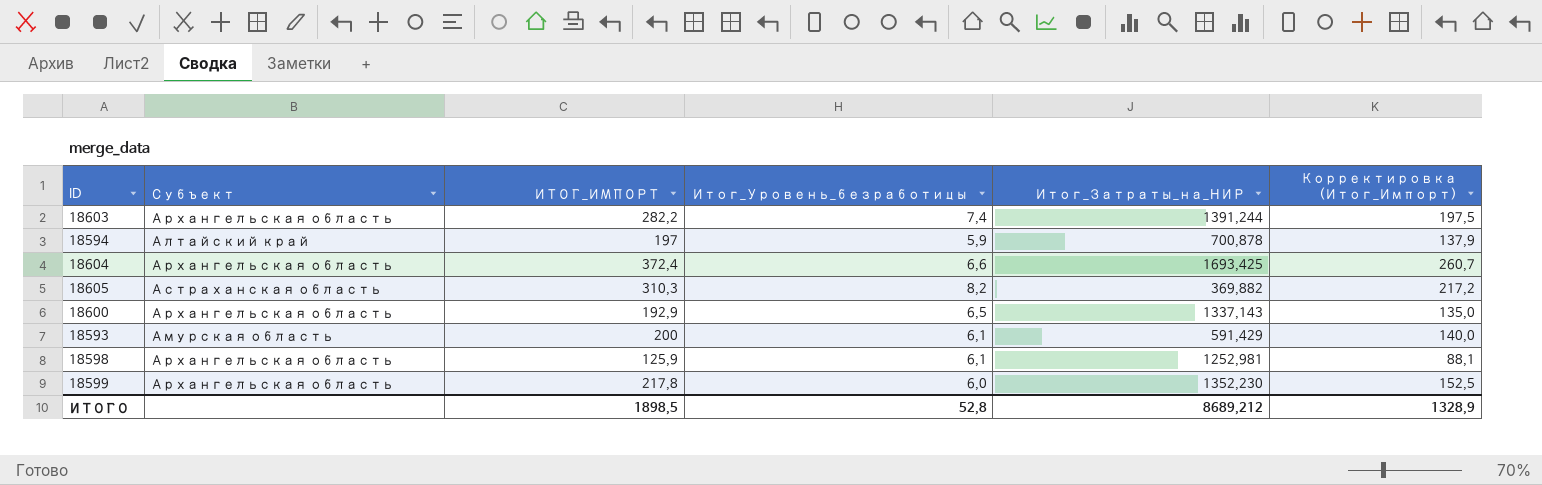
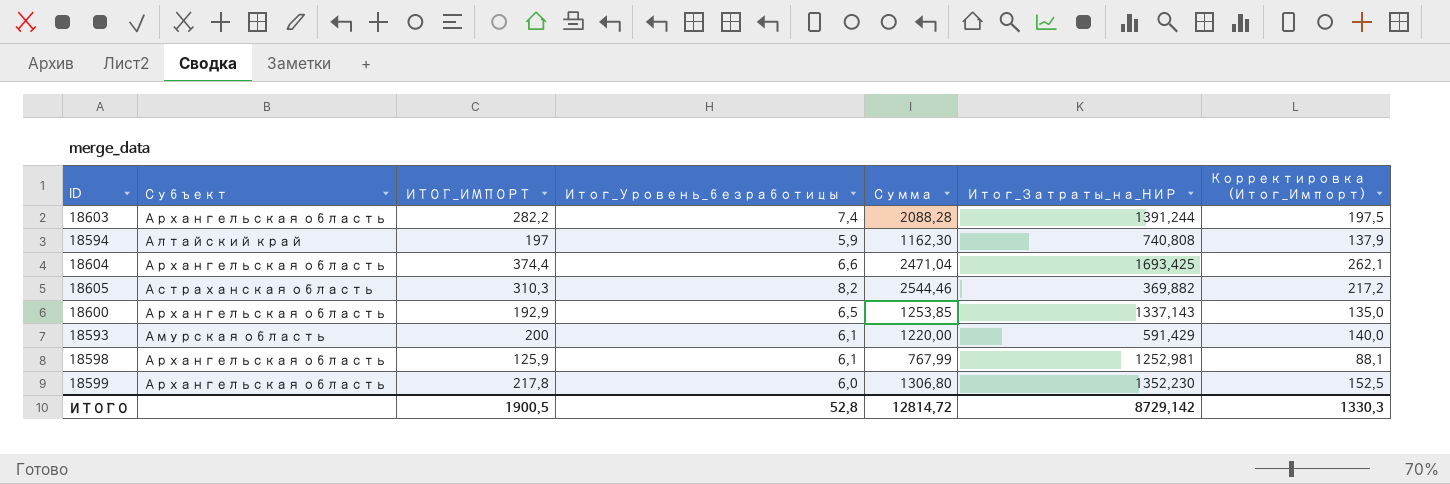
column Сумма | formula: none -> [ИТОГ_ИМПОРТ] * [Итог_Уровень_безработицы]
18594 | Итог_Затраты_на_НИР: 700,878 -> 740,808
18604 | ИТОГ_ИМПОРТ: 372,4 -> 374,4
18604 | Корректировка (Итог_Импорт): 260,7 -> 262,1
ИТОГО | ИТОГ_ИМПОРТ: 1898,5 -> 1900,5
ИТОГО | Итог_Затраты_на_НИР: 8689,212 -> 8729,142
ИТОГО | Корректировка (Итог_Импорт): 1328,9 -> 1330,3

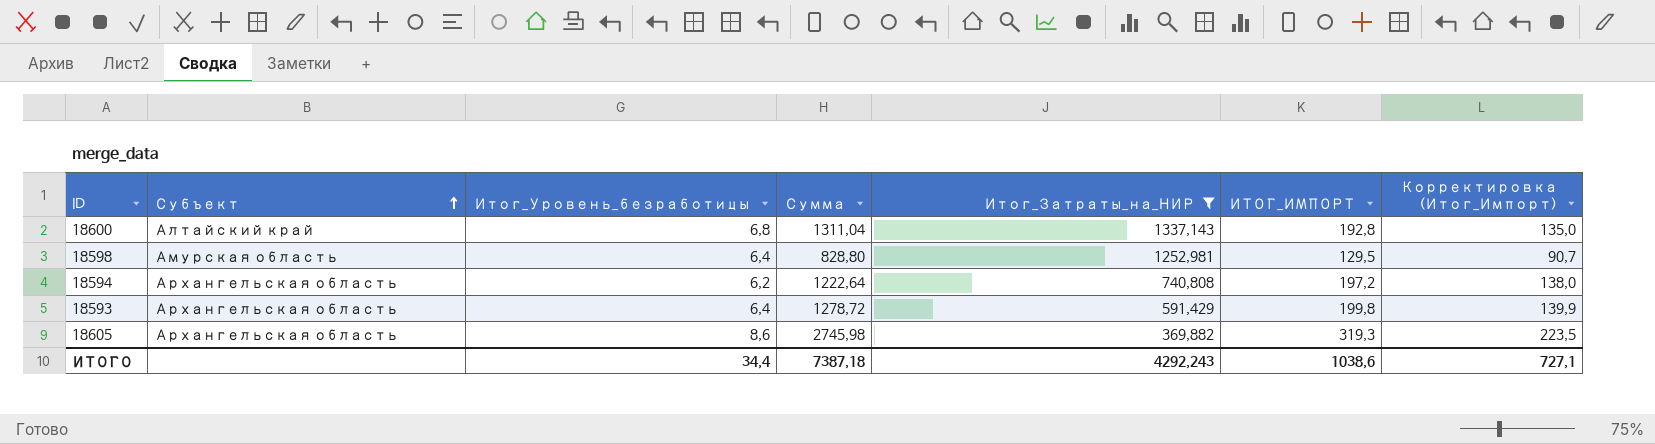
filter: none -> Итог_Затраты_на_НИР <= 1337,143
row order: none -> Субъект ascending
column ИТОГ_ИМПОРТ | position: 3 -> 6
18600 | Субъект: Архангельская область -> Алтайский край
18600 | Итог_Уровень_безработицы: 6,5 -> 6,8
18600 | Сумма: 1253,85 -> 1311,04
18600 | ИТОГ_ИМПОРТ: 192,9 -> 192,8
18598 | Субъект: Архангельская область -> Амурская область
18598 | Итог_Уровень_безработицы: 6,1 -> 6,4
18598 | Сумма: 767,99 -> 828,80
18598 | ИТОГ_ИМПОРТ: 125,9 -> 129,5
18598 | Корректировка (Итог_Импорт): 88,1 -> 90,7
18594 | Субъект: Алтайский край -> Архангельская область
18594 | Итог_Уровень_безработицы: 5,9 -> 6,2
18594 | Сумма: 1162,30 -> 1222,64
18594 | ИТОГ_ИМПОРТ: 197 -> 197,2
18594 | Корректировка (Итог_Импорт): 137,9 -> 138,0
18593 | Субъект: Амурская область -> Архангельская область
18593 | Итог_Уровень_безработицы: 6,1 -> 6,4
18593 | Сумма: 1220,00 -> 1278,72
18593 | ИТОГ_ИМПОРТ: 200 -> 199,8
18593 | Корректировка (Итог_Импорт): 140,0 -> 139,9
18605 | Субъект: Астраханская область -> Архангельская область
18605 | Итог_Уровень_безработицы: 8,2 -> 8,6
18605 | Сумма: 2544,46 -> 2745,98
18605 | ИТОГ_ИМПОРТ: 310,3 -> 319,3
18605 | Корректировка (Итог_Импорт): 217,2 -> 223,5
ИТОГО | Итог_Уровень_безработицы: 52,8 -> 34,4
ИТОГО | Сумма: 12814,72 -> 7387,18
ИТОГО | Итог_Затраты_на_НИР: 8729,142 -> 4292,243
ИТОГО | ИТОГ_ИМПОРТ: 1900,5 -> 1038,6
ИТОГО | Корректировка (Итог_Импорт): 1330,3 -> 727,1

